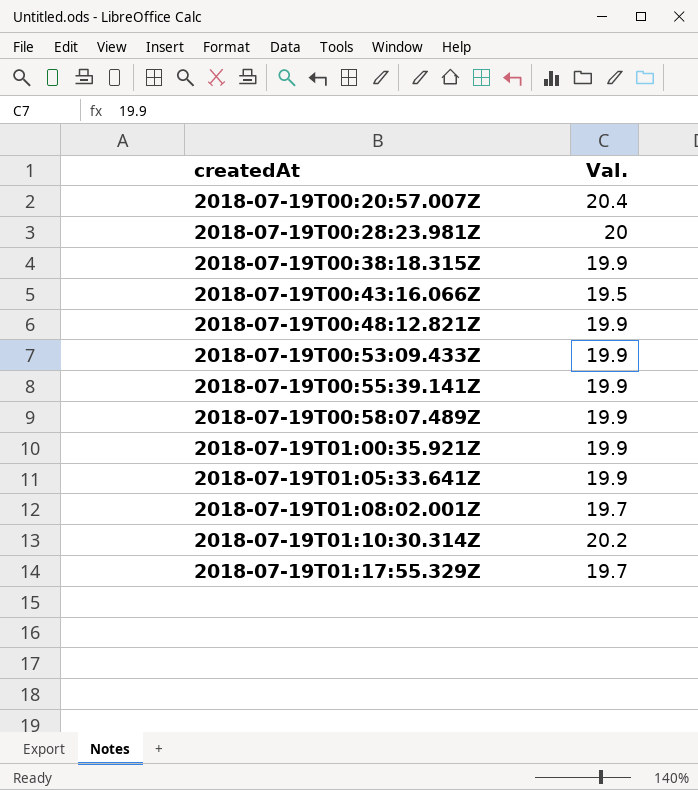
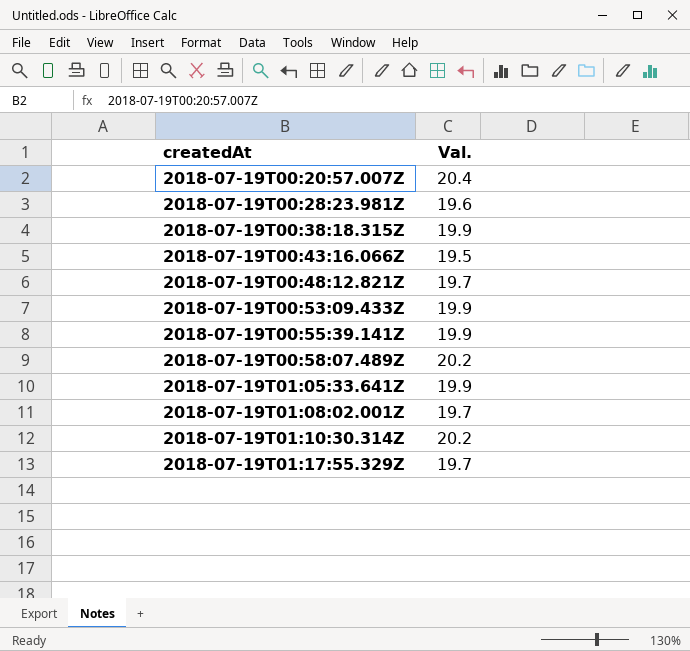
row 2018-07-19T01:00:35.921Z: 19.9 -> none
2018-07-19T00:28:23.981Z | Val.: 20 -> 19.6
2018-07-19T00:48:12.821Z | Val.: 19.9 -> 19.7
2018-07-19T00:58:07.489Z | Val.: 19.9 -> 20.2

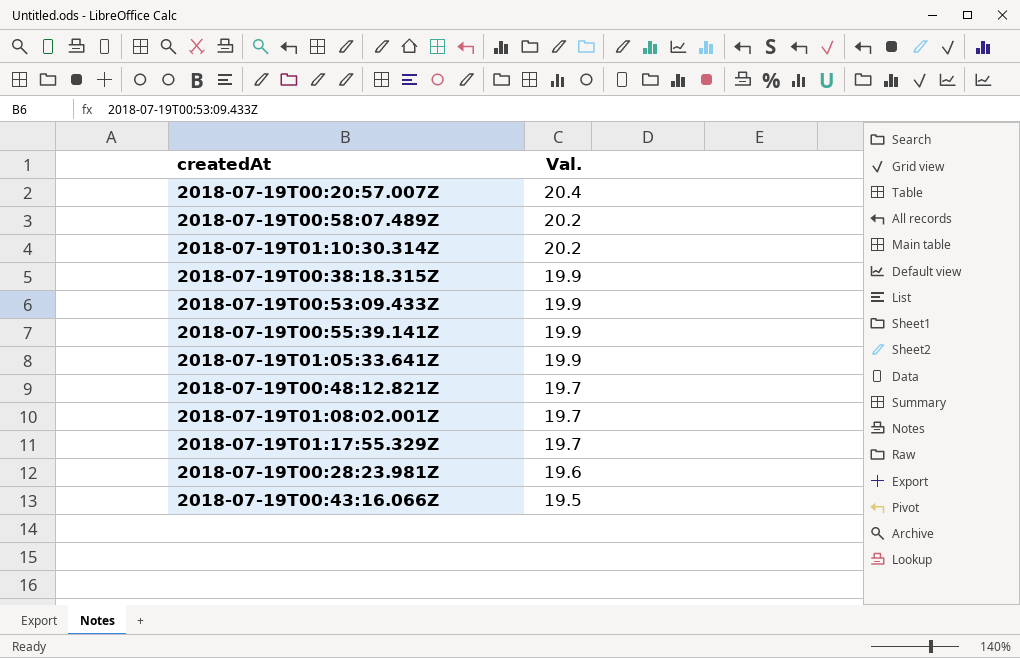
row order: createdAt ascending -> Val. descending

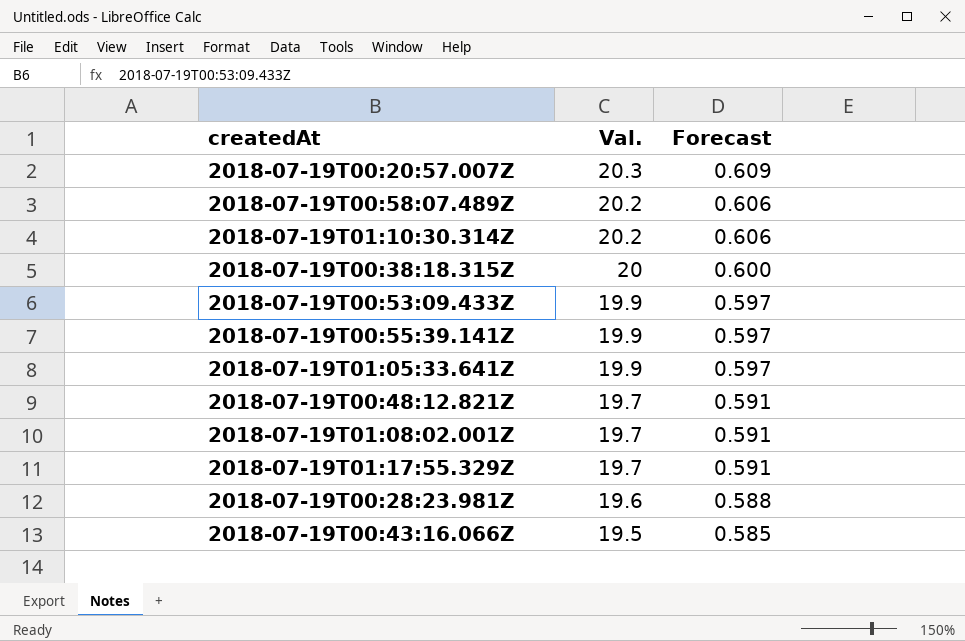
column Forecast | formula: none -> [Val.] * 0.03
2018-07-19T00:20:57.007Z | Val.: 20.4 -> 20.3
2018-07-19T00:38:18.315Z | Val.: 19.9 -> 20

